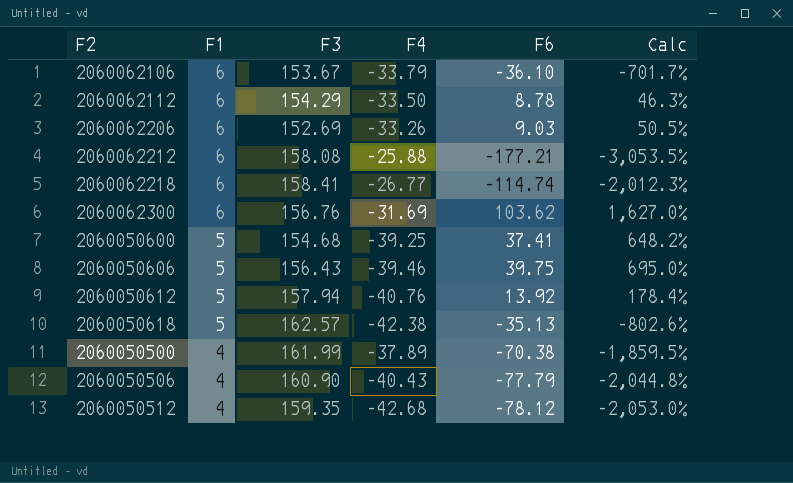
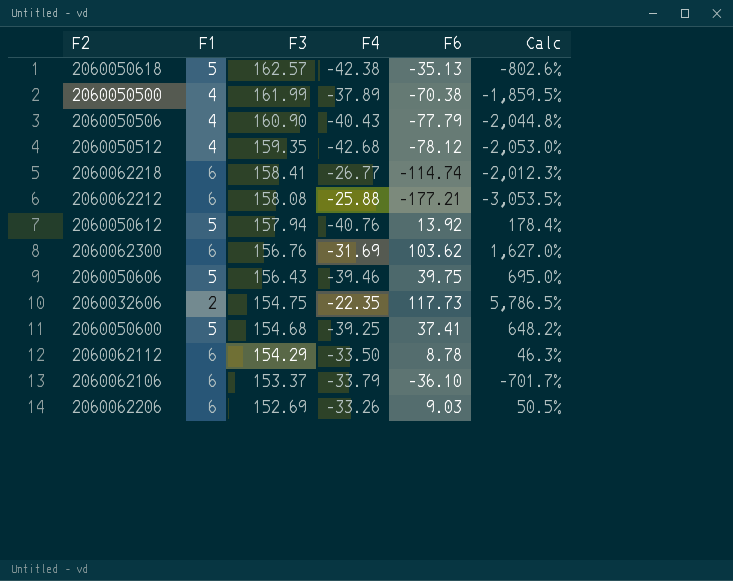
row order: F1 descending -> F3 descending
row 2060032606: none -> 2 | 154.75 | -22.35 | 117.73 | 5,786.5%
2060062106 | F3: 153.67 -> 153.37

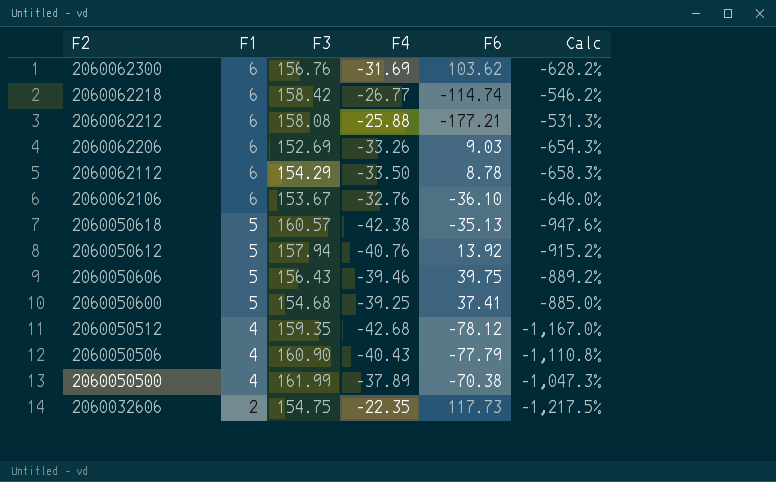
row order: F3 descending -> F2 descending
column Calc | formula: ([F6] - [F1]) / [F1] -> ([F4] - [F1]) / [F1]
2060062218 | F3: 158.41 -> 158.42
2060062106 | F3: 153.37 -> 153.67
2060062106 | F4: -33.79 -> -32.76
2060050618 | F3: 162.57 -> 160.57

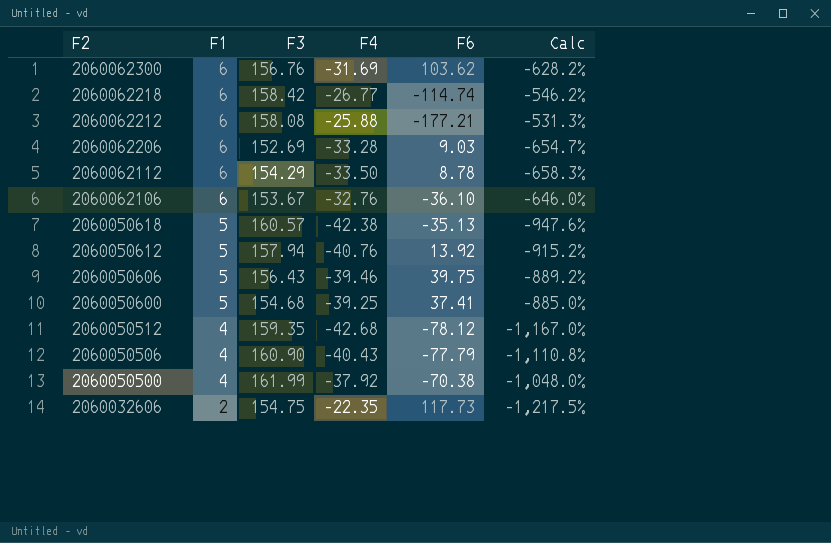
2060062206 | F4: -33.26 -> -33.28
2060062206 | Calc: -654.3% -> -654.7%
2060050500 | F4: -37.89 -> -37.92
2060050500 | Calc: -1,047.3% -> -1,048.0%

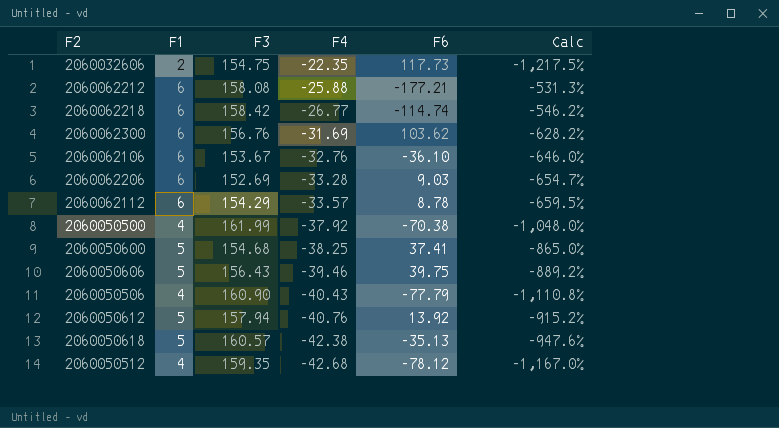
row order: F2 descending -> F4 descending
2060062112 | F4: -33.50 -> -33.57
2060062112 | Calc: -658.3% -> -659.5%
2060050600 | F4: -39.25 -> -38.25
2060050600 | Calc: -885.0% -> -865.0%

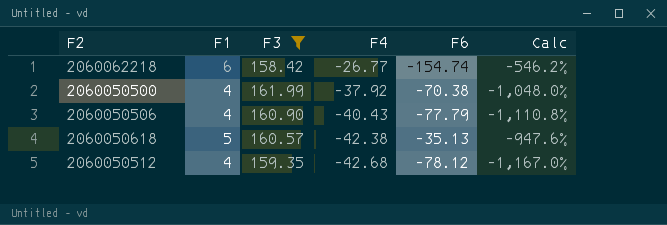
filter: none -> F3 >= 158.42
2060062218 | F6: -114.74 -> -154.74

